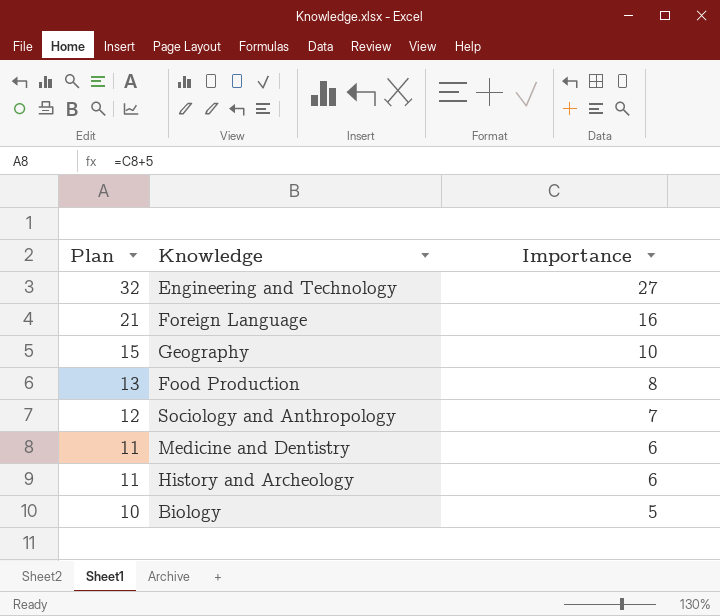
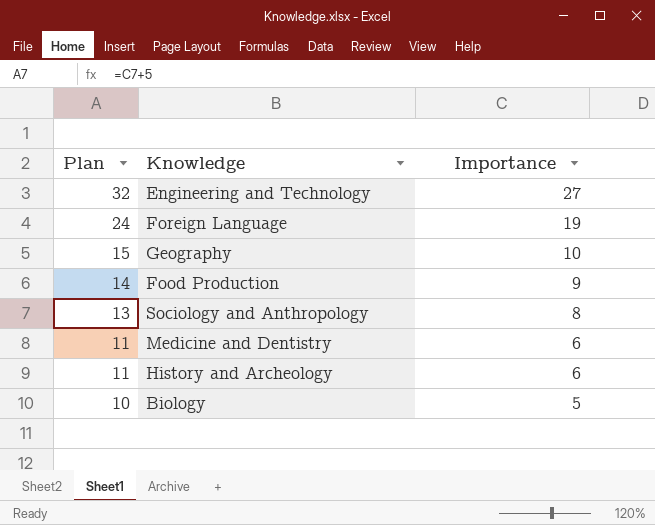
Foreign Language | Plan: 21 -> 24
Foreign Language | Importance: 16 -> 19
Food Production | Plan: 13 -> 14
Food Production | Importance: 8 -> 9
Sociology and Anthropology | Plan: 12 -> 13
Sociology and Anthropology | Importance: 7 -> 8

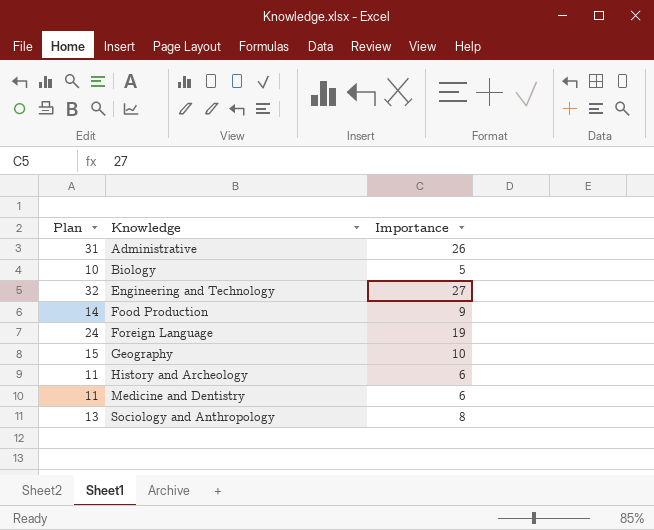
row order: Plan descending -> Knowledge ascending
row Administrative: none -> 31 | 26

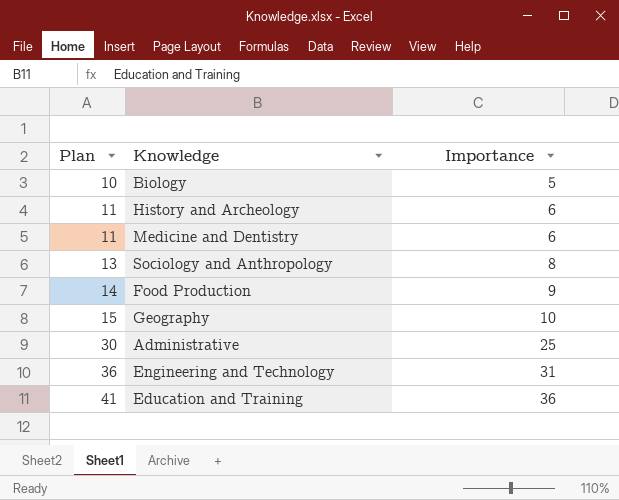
row order: Knowledge ascending -> Plan ascending
row Foreign Language: 24 | 19 -> none
Administrative | Plan: 31 -> 30
Administrative | Importance: 26 -> 25
Engineering and Technology | Plan: 32 -> 36
Engineering and Technology | Importance: 27 -> 31
row Education and Training: none -> 41 | 36

